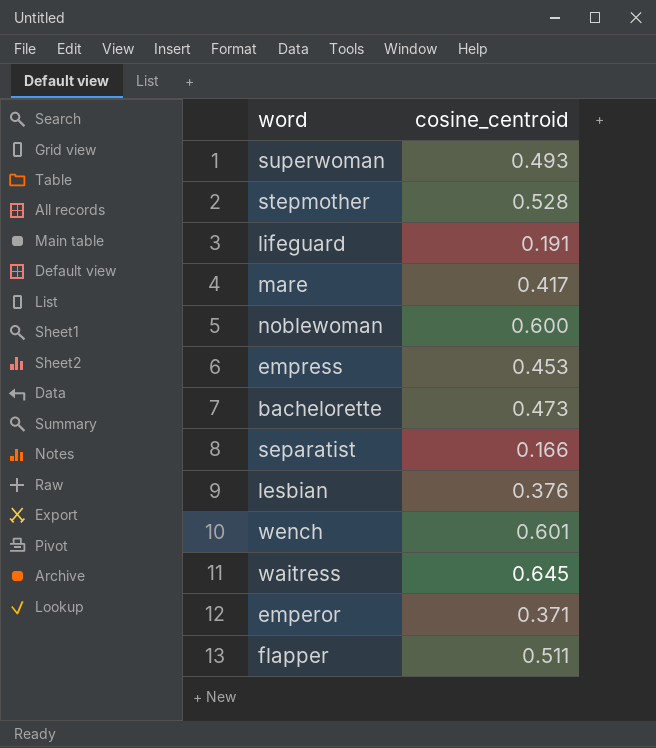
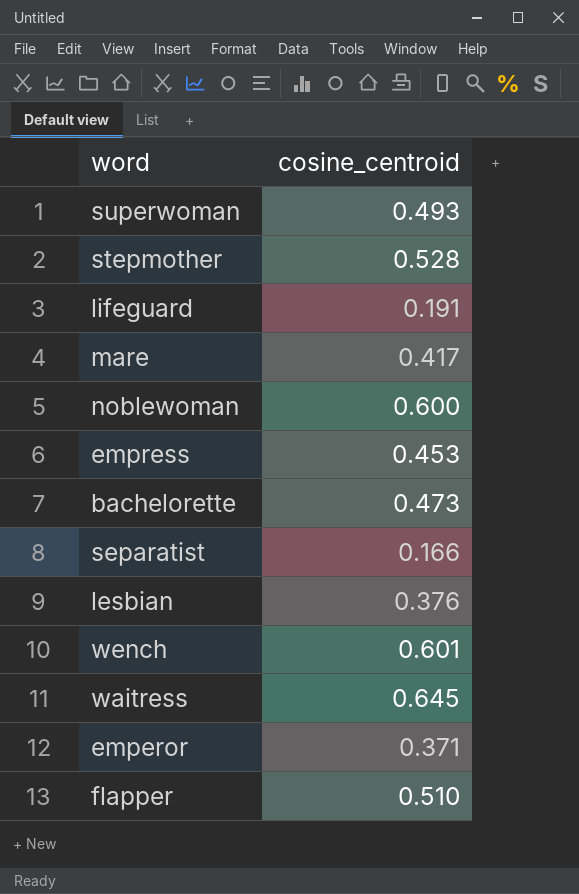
flapper | cosine_centroid: 0.511 -> 0.510

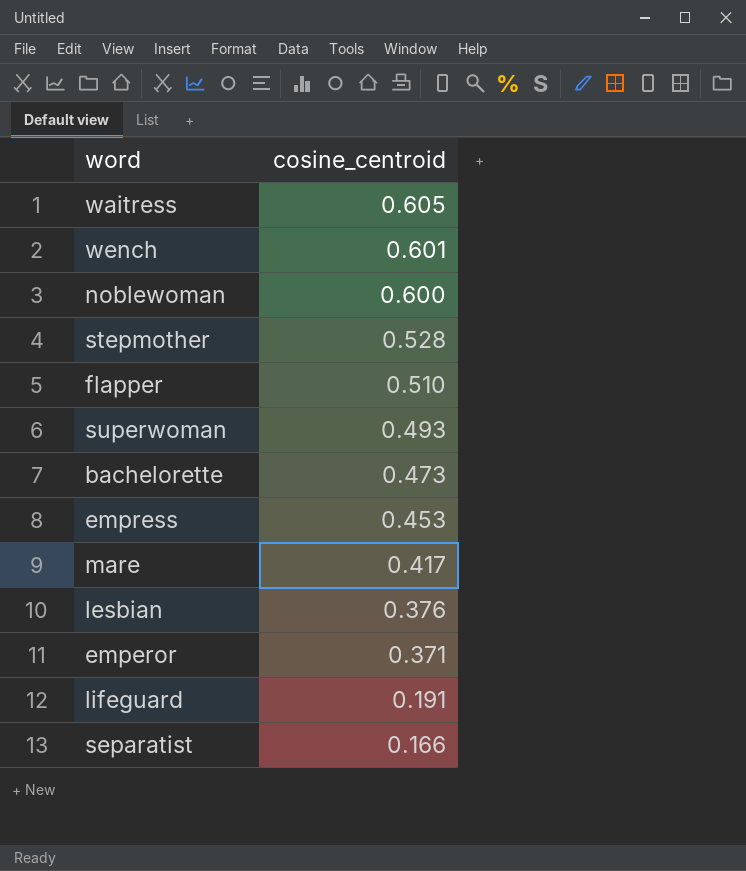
row order: none -> cosine_centroid descending
waitress | cosine_centroid: 0.645 -> 0.605

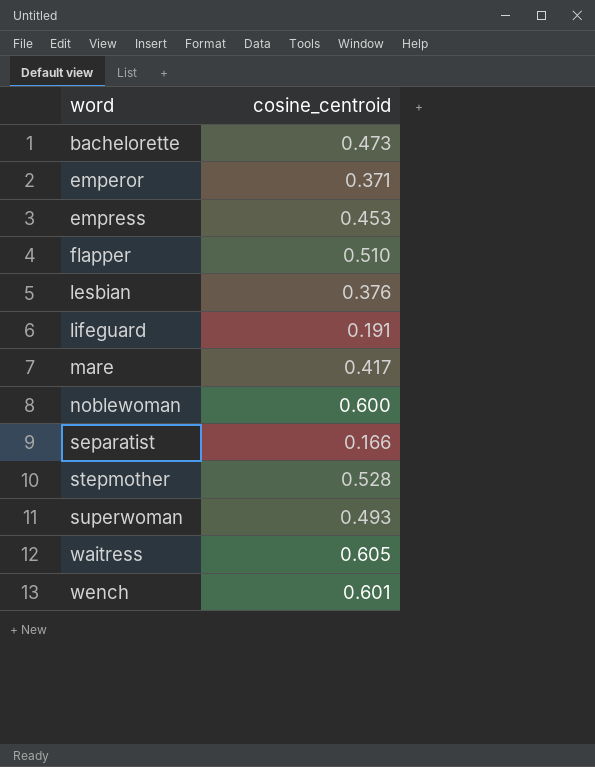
row order: cosine_centroid descending -> word ascending

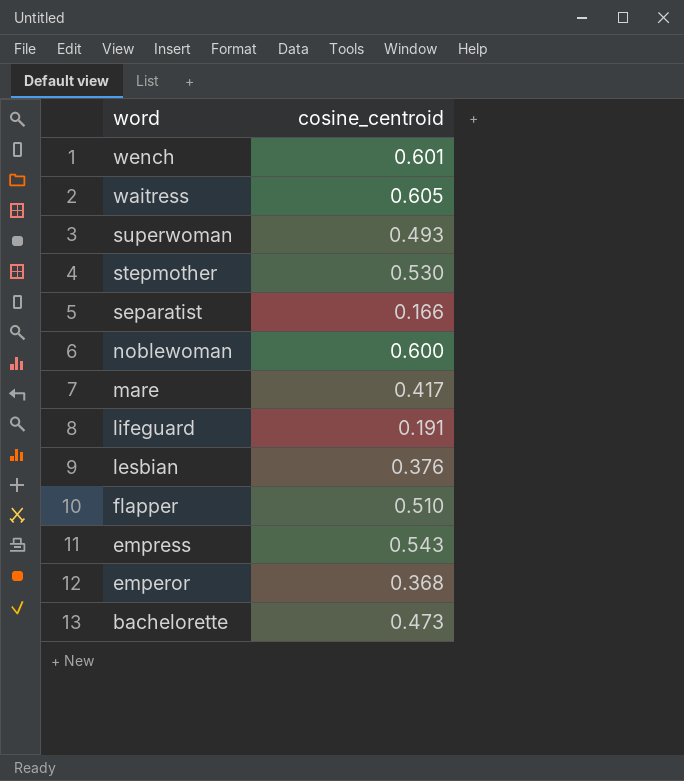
row order: word ascending -> word descending
stepmother | cosine_centroid: 0.528 -> 0.530
empress | cosine_centroid: 0.453 -> 0.543
emperor | cosine_centroid: 0.371 -> 0.368

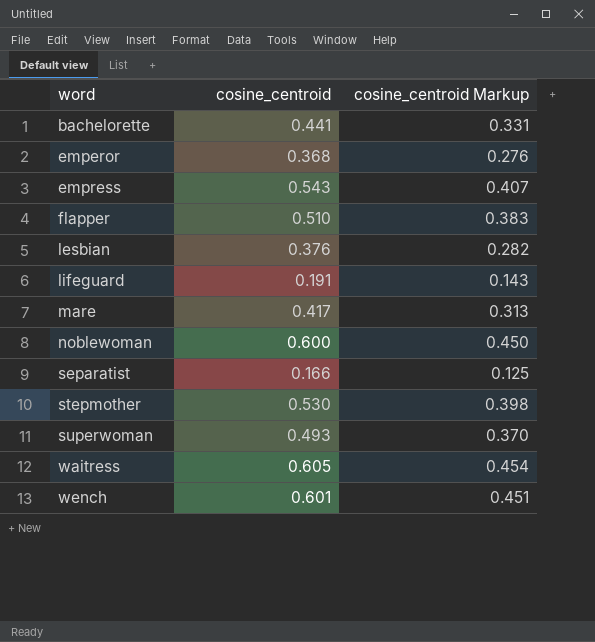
row order: word descending -> word ascending
column cosine_centroid Markup | formula: none -> [cosine_centroid] * 0.75
bachelorette | cosine_centroid: 0.473 -> 0.441

